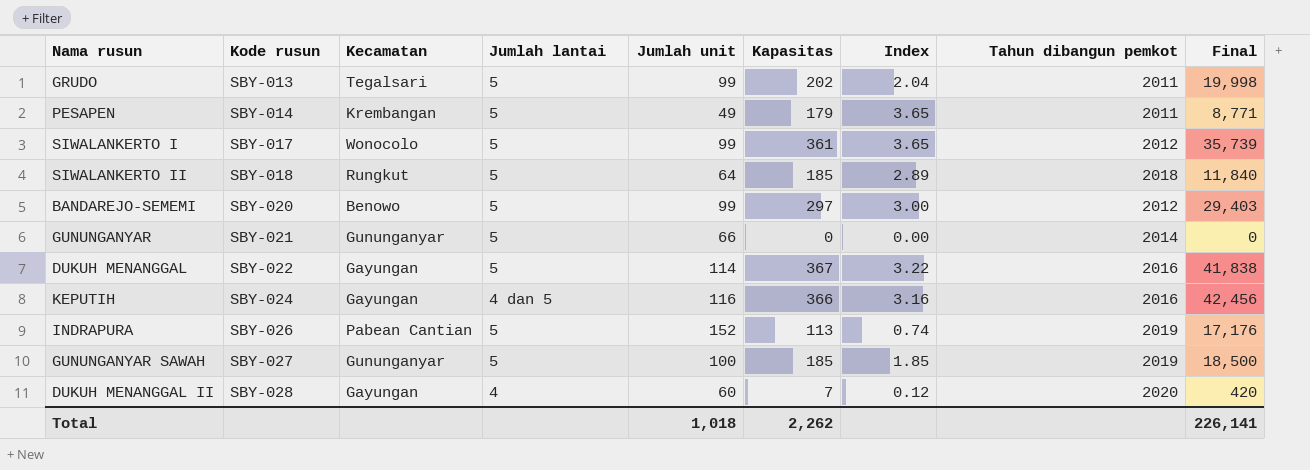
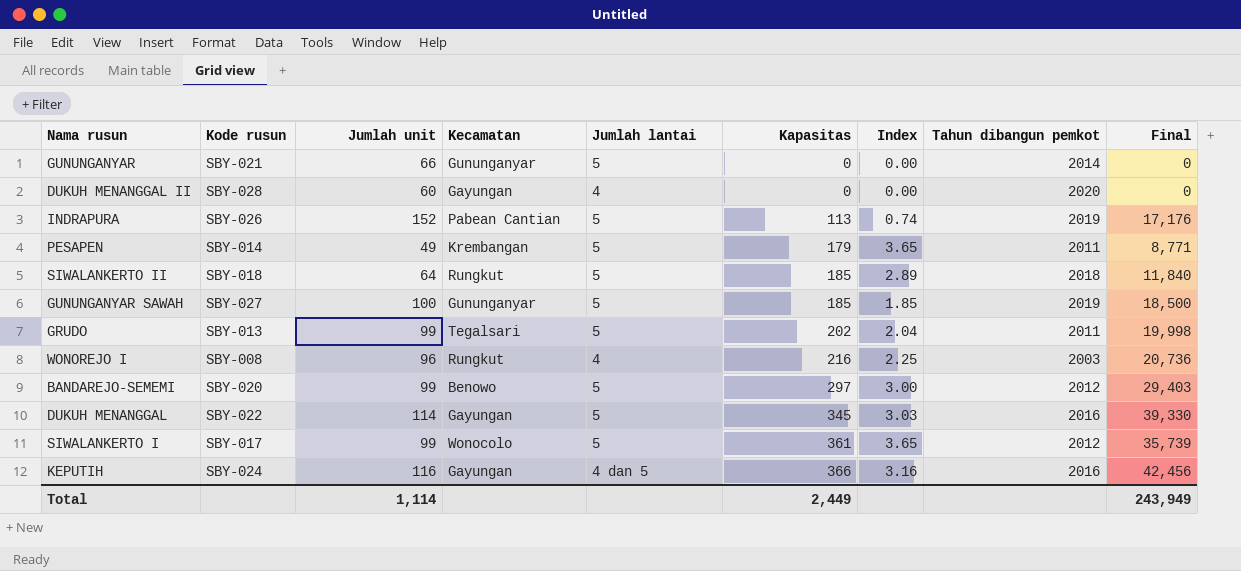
row order: Kode rusun ascending -> Kapasitas ascending
column Jumlah unit | position: 5 -> 3
DUKUH MENANGGAL II | Kapasitas: 7 -> 0
DUKUH MENANGGAL II | Index: 0.12 -> 0.00
DUKUH MENANGGAL II | Final: 420 -> 0
row WONOREJO I: none -> SBY-008 | 96 | Rungkut | 4 | 216 | 2.25 | 2003 | 20,736
DUKUH MENANGGAL | Kapasitas: 367 -> 345
DUKUH MENANGGAL | Index: 3.22 -> 3.03
DUKUH MENANGGAL | Final: 41,838 -> 39,330
Total | Jumlah unit: 1,018 -> 1,114
Total | Kapasitas: 2,262 -> 2,449
Total | Final: 226,141 -> 243,949

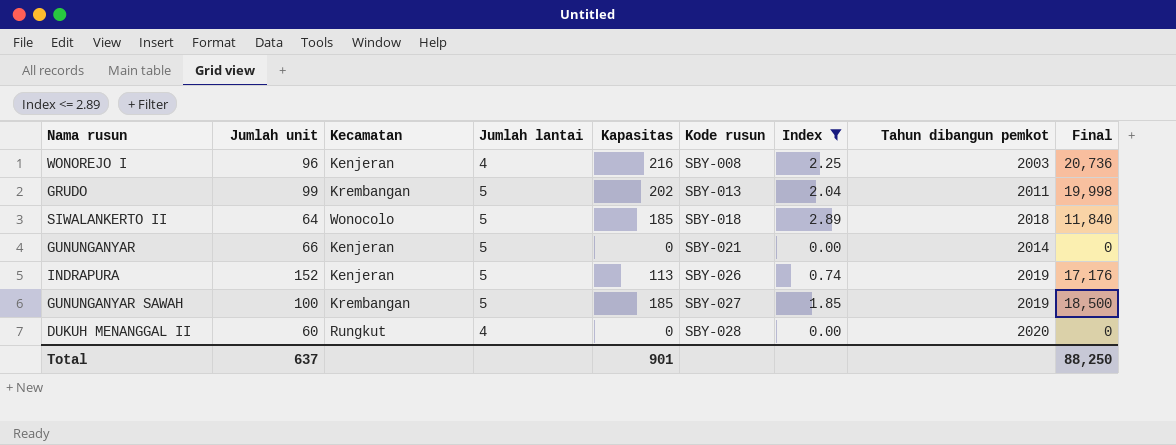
filter: none -> Index <= 2.89
row order: Kapasitas ascending -> Kode rusun ascending
column Kode rusun | position: 2 -> 6
WONOREJO I | Kecamatan: Rungkut -> Kenjeran
GRUDO | Kecamatan: Tegalsari -> Krembangan
SIWALANKERTO II | Kecamatan: Rungkut -> Wonocolo
GUNUNGANYAR | Kecamatan: Gununganyar -> Kenjeran
INDRAPURA | Kecamatan: Pabean Cantian -> Kenjeran
GUNUNGANYAR SAWAH | Kecamatan: Gununganyar -> Krembangan
DUKUH MENANGGAL II | Kecamatan: Gayungan -> Rungkut
Total | Jumlah unit: 1,114 -> 637
Total | Kapasitas: 2,449 -> 901
Total | Final: 243,949 -> 88,250

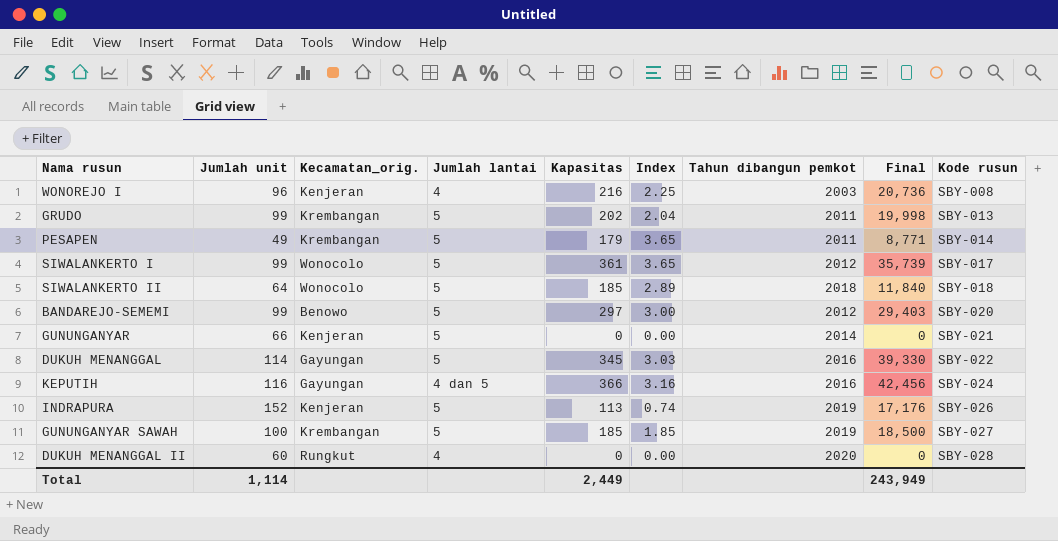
filter: Index <= 2.89 -> none
column name: Kecamatan -> Kecamatan_orig.
column Kode rusun | position: 6 -> 9
Total | Jumlah unit: 637 -> 1,114
Total | Kapasitas: 901 -> 2,449
Total | Final: 88,250 -> 243,949

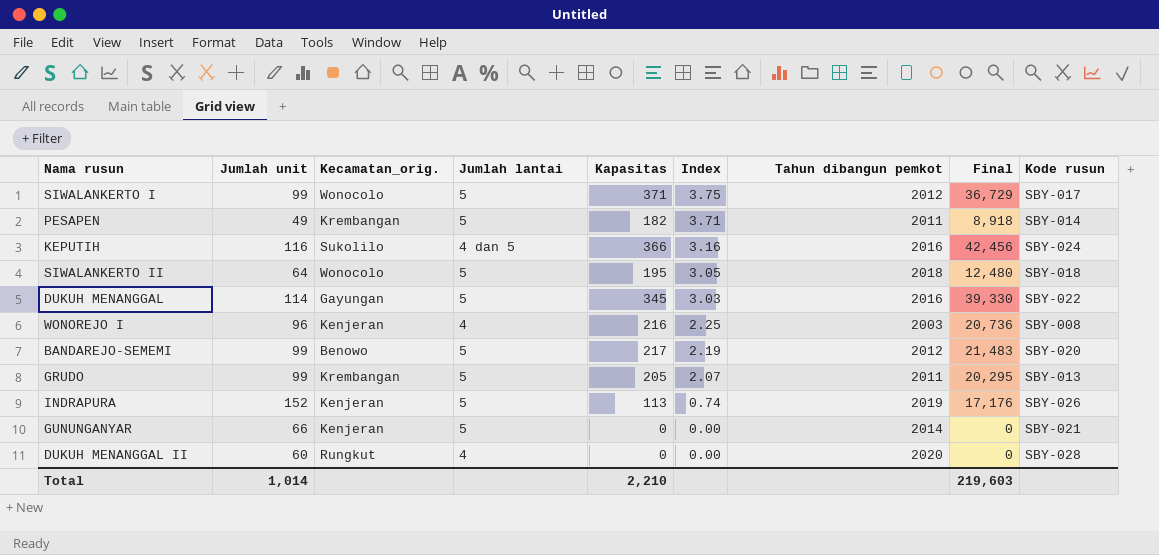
row order: Kode rusun ascending -> Index descending
row GUNUNGANYAR SAWAH: 100 | Krembangan | 5 | 185 | 1.85 | 2019 | 18,500 | SBY-027 -> none
SIWALANKERTO I | Kapasitas: 361 -> 371
SIWALANKERTO I | Index: 3.65 -> 3.75
SIWALANKERTO I | Final: 35,739 -> 36,729
PESAPEN | Kapasitas: 179 -> 182
PESAPEN | Index: 3.65 -> 3.71
PESAPEN | Final: 8,771 -> 8,918
KEPUTIH | Kecamatan_orig.: Gayungan -> Sukolilo
SIWALANKERTO II | Kapasitas: 185 -> 195
SIWALANKERTO II | Index: 2.89 -> 3.05
SIWALANKERTO II | Final: 11,840 -> 12,480
BANDAREJO-SEMEMI | Kapasitas: 297 -> 217
BANDAREJO-SEMEMI | Index: 3.00 -> 2.19
BANDAREJO-SEMEMI | Final: 29,403 -> 21,483
GRUDO | Kapasitas: 202 -> 205
GRUDO | Index: 2.04 -> 2.07
GRUDO | Final: 19,998 -> 20,295
Total | Jumlah unit: 1,114 -> 1,014
Total | Kapasitas: 2,449 -> 2,210
Total | Final: 243,949 -> 219,603

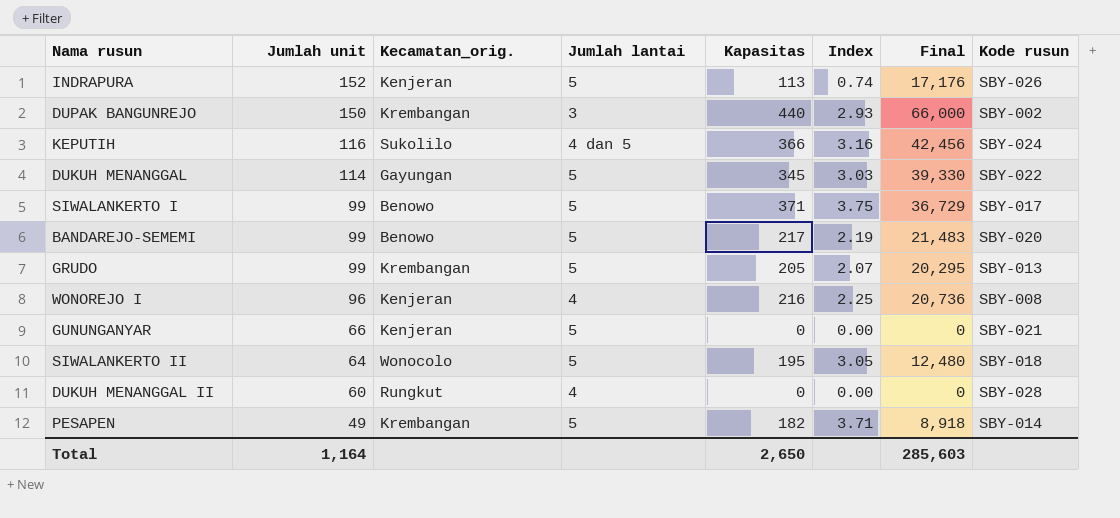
row order: Index descending -> Jumlah unit descending
column Tahun dibangun pemkot | position: 7 -> none
row DUPAK BANGUNREJO: none -> 150 | Krembangan | 3 | 440 | 2.93 | 66,000 | SBY-002
SIWALANKERTO I | Kecamatan_orig.: Wonocolo -> Benowo
Total | Jumlah unit: 1,014 -> 1,164
Total | Kapasitas: 2,210 -> 2,650
Total | Final: 219,603 -> 285,603

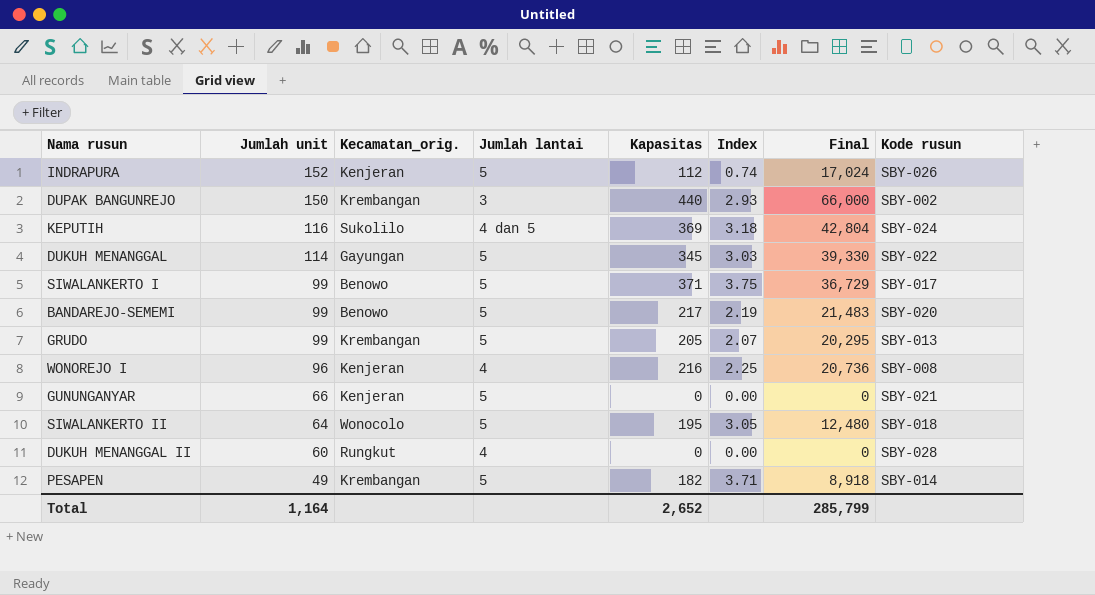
INDRAPURA | Kapasitas: 113 -> 112
INDRAPURA | Final: 17,176 -> 17,024
KEPUTIH | Kapasitas: 366 -> 369
KEPUTIH | Index: 3.16 -> 3.18
KEPUTIH | Final: 42,456 -> 42,804
Total | Kapasitas: 2,650 -> 2,652
Total | Final: 285,603 -> 285,799

